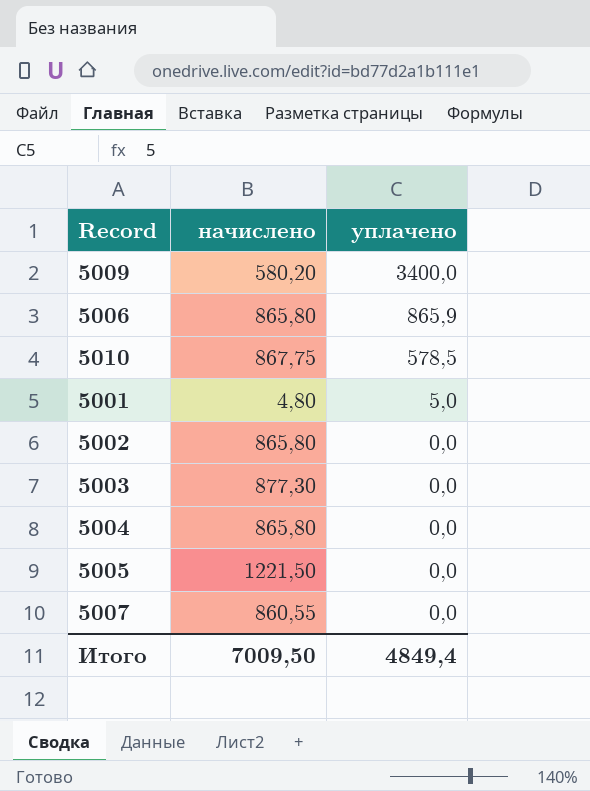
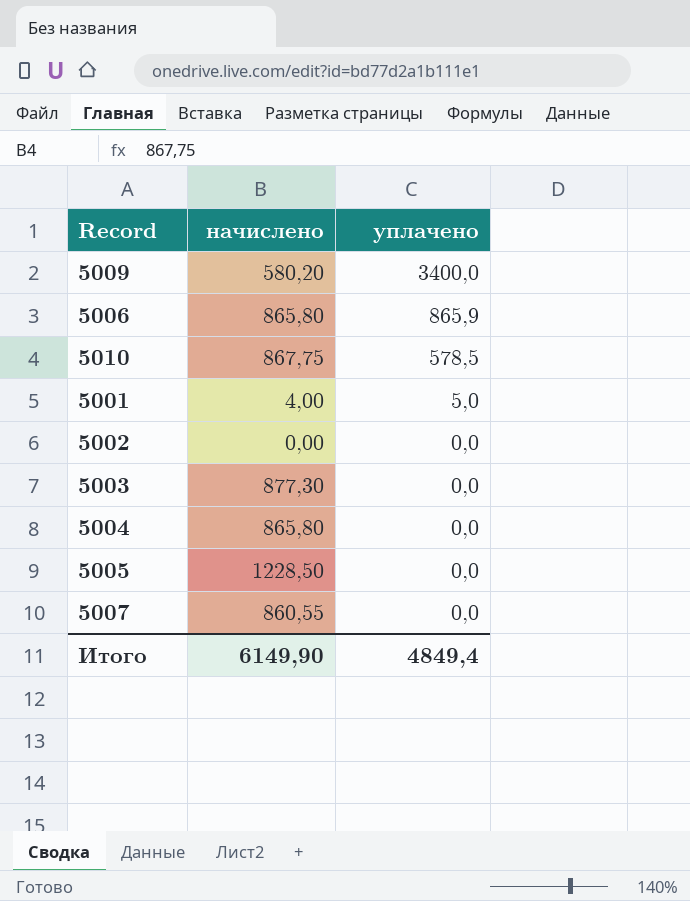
5001 | начислено: 4,80 -> 4,00
5002 | начислено: 865,80 -> 0,00
5005 | начислено: 1221,50 -> 1228,50
Итого | начислено: 7009,50 -> 6149,90

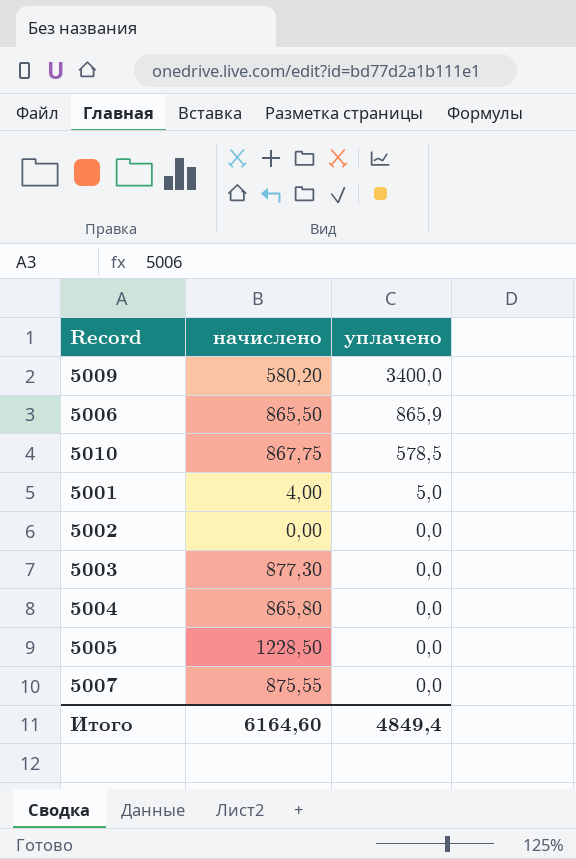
5006 | начислено: 865,80 -> 865,50
5007 | начислено: 860,55 -> 875,55
Итого | начислено: 6149,90 -> 6164,60

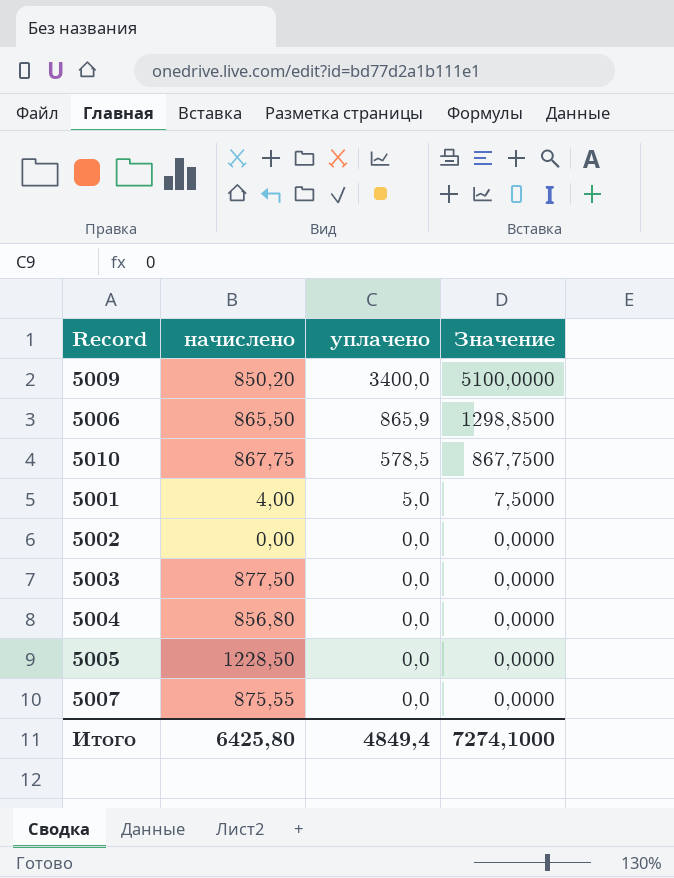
column Значение | formula: none -> [уплачено] * 1,5
5009 | начислено: 580,20 -> 850,20
5003 | начислено: 877,30 -> 877,50
5004 | начислено: 865,80 -> 856,80
Итого | начислено: 6164,60 -> 6425,80

